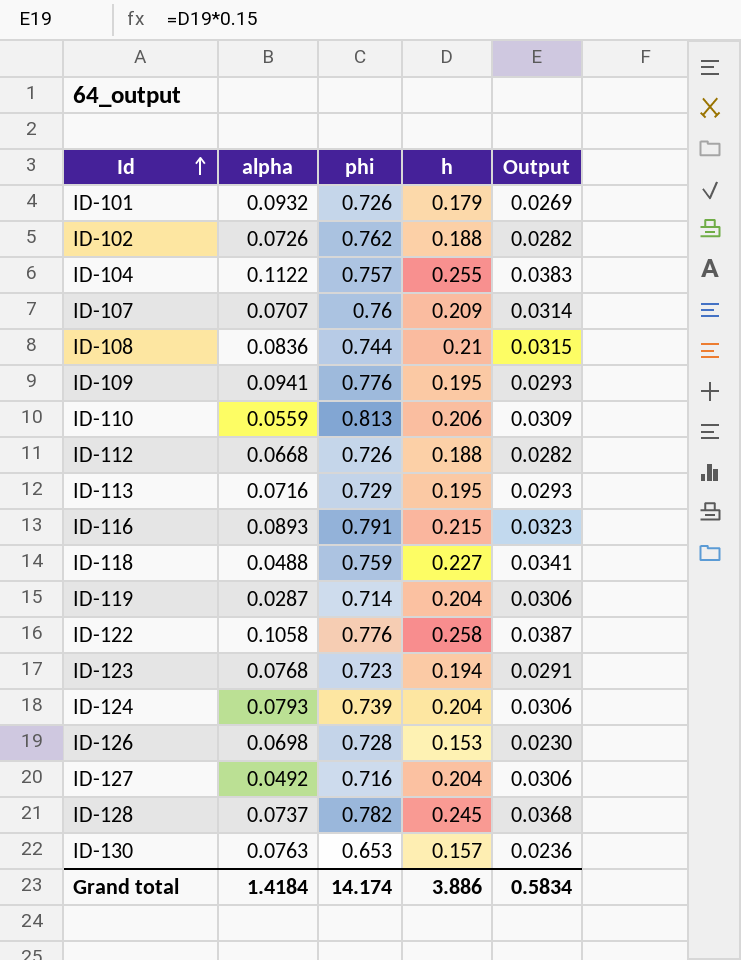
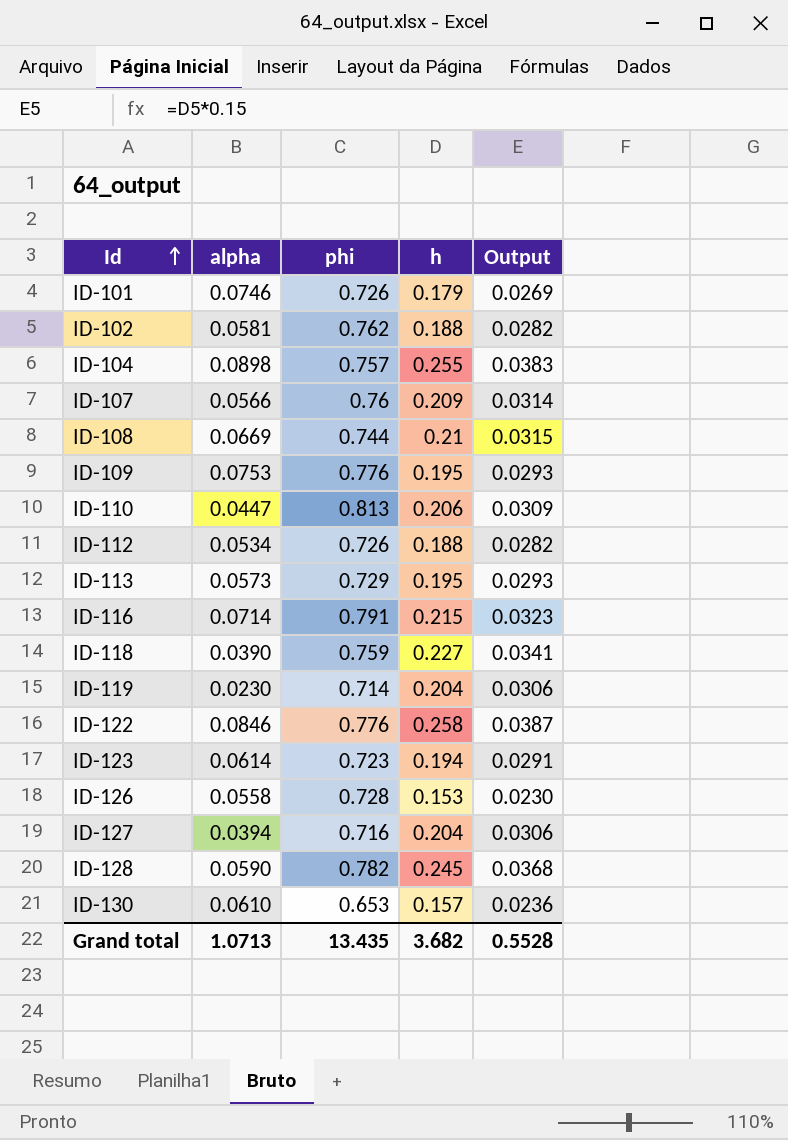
row ID-124: 0.0793 | 0.739 | 0.204 | 0.0306 -> none
ID-101 | alpha: 0.0932 -> 0.0746
ID-102 | alpha: 0.0726 -> 0.0581
ID-104 | alpha: 0.1122 -> 0.0898
ID-107 | alpha: 0.0707 -> 0.0566
ID-108 | alpha: 0.0836 -> 0.0669
ID-109 | alpha: 0.0941 -> 0.0753
ID-110 | alpha: 0.0559 -> 0.0447
ID-112 | alpha: 0.0668 -> 0.0534
ID-113 | alpha: 0.0716 -> 0.0573
ID-116 | alpha: 0.0893 -> 0.0714
ID-118 | alpha: 0.0488 -> 0.0390
ID-119 | alpha: 0.0287 -> 0.0230
ID-122 | alpha: 0.1058 -> 0.0846
ID-123 | alpha: 0.0768 -> 0.0614
ID-126 | alpha: 0.0698 -> 0.0558
ID-127 | alpha: 0.0492 -> 0.0394
ID-128 | alpha: 0.0737 -> 0.0590
ID-130 | alpha: 0.0763 -> 0.0610
Grand total | alpha: 1.4184 -> 1.0713
Grand total | phi: 14.174 -> 13.435
Grand total | h: 3.886 -> 3.682
Grand total | Output: 0.5834 -> 0.5528

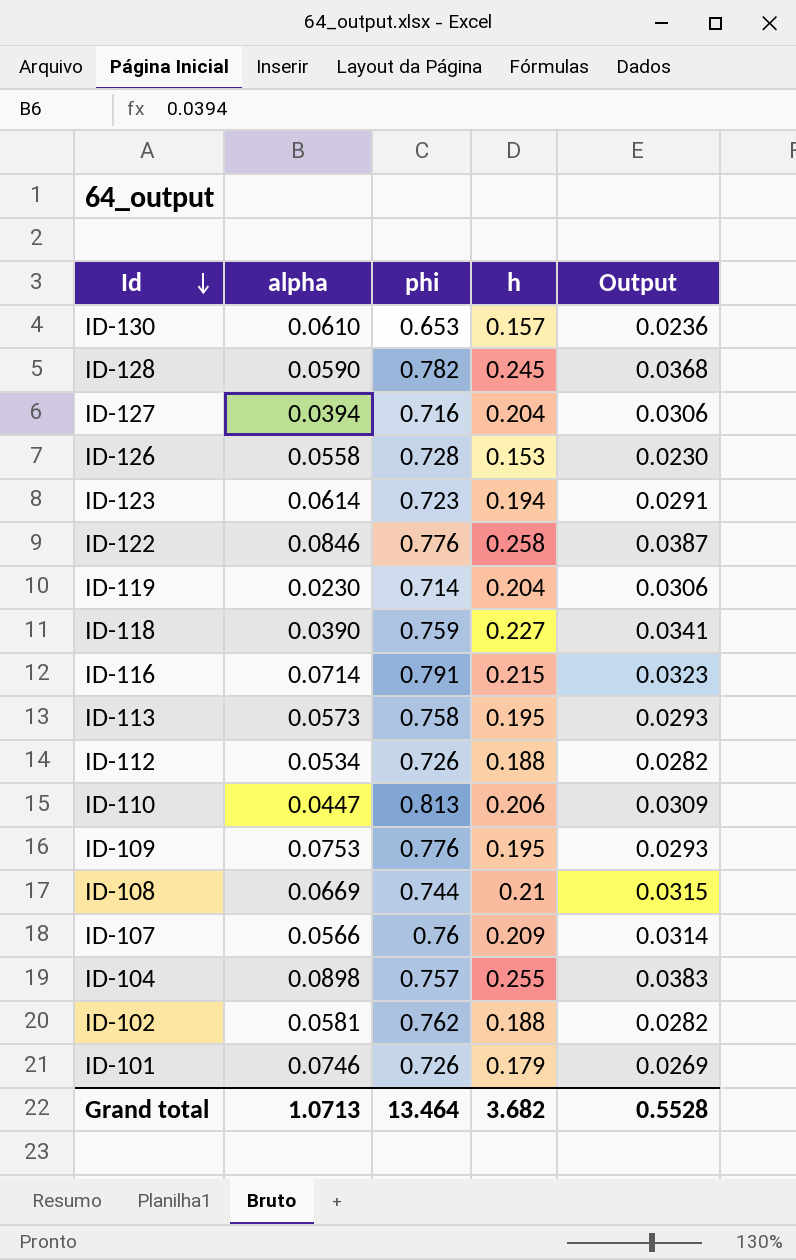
row order: Id ascending -> Id descending
ID-113 | phi: 0.729 -> 0.758
Grand total | phi: 13.435 -> 13.464

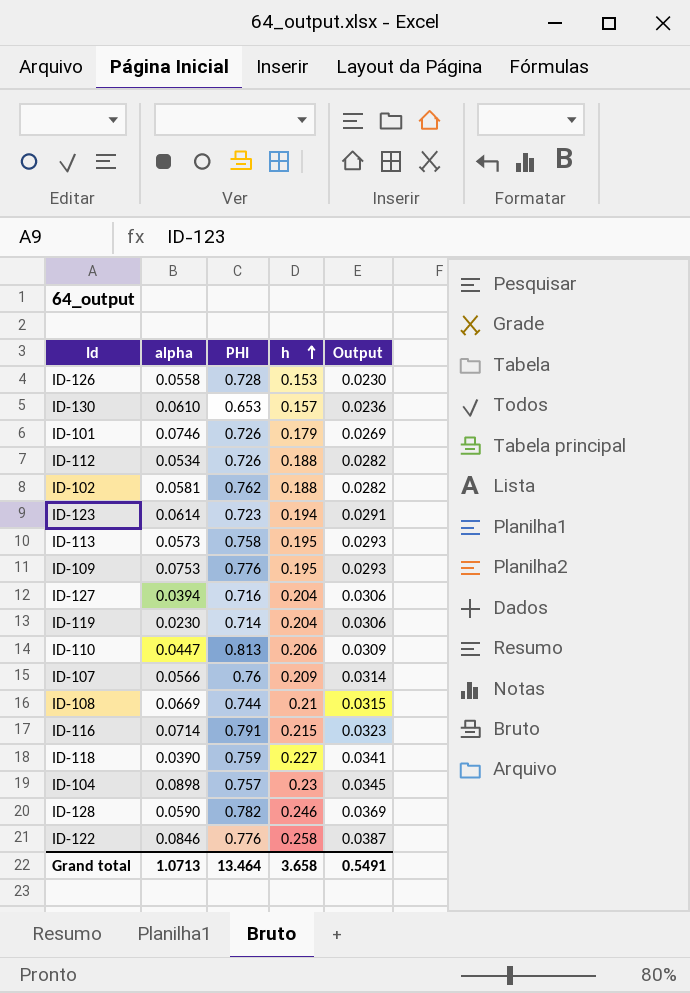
row order: Id descending -> h ascending
column name: phi -> PHI
ID-104 | h: 0.255 -> 0.23
ID-104 | Output: 0.0383 -> 0.0345
ID-128 | h: 0.245 -> 0.246
ID-128 | Output: 0.0368 -> 0.0369
Grand total | h: 3.682 -> 3.658
Grand total | Output: 0.5528 -> 0.5491

